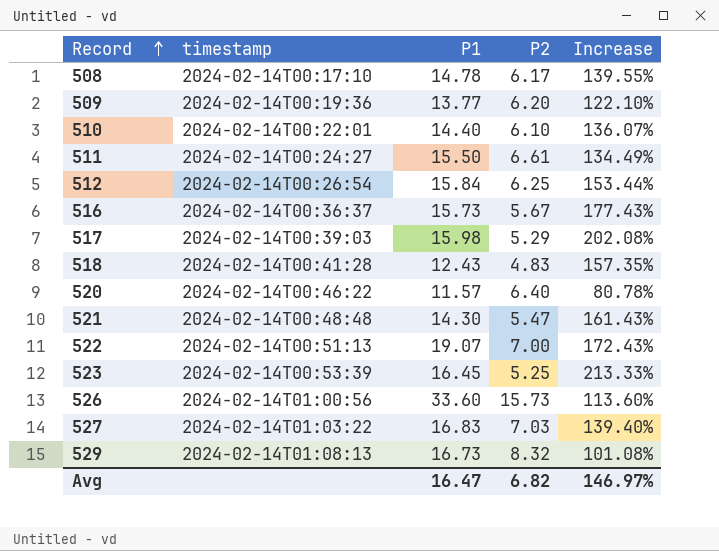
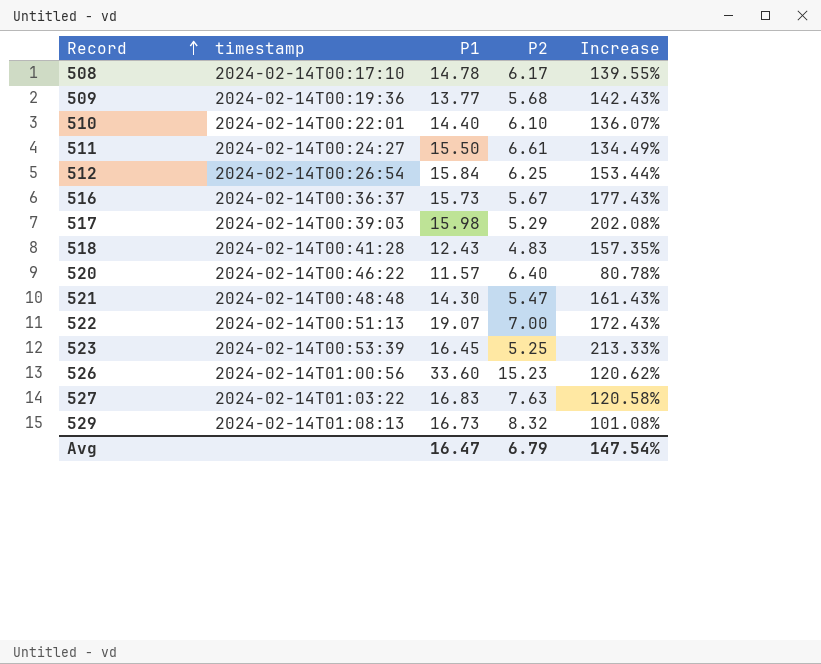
509 | P2: 6.20 -> 5.68
509 | Increase: 122.10% -> 142.43%
526 | P2: 15.73 -> 15.23
526 | Increase: 113.60% -> 120.62%
527 | P2: 7.03 -> 7.63
527 | Increase: 139.40% -> 120.58%
Avg | P2: 6.82 -> 6.79
Avg | Increase: 146.97% -> 147.54%

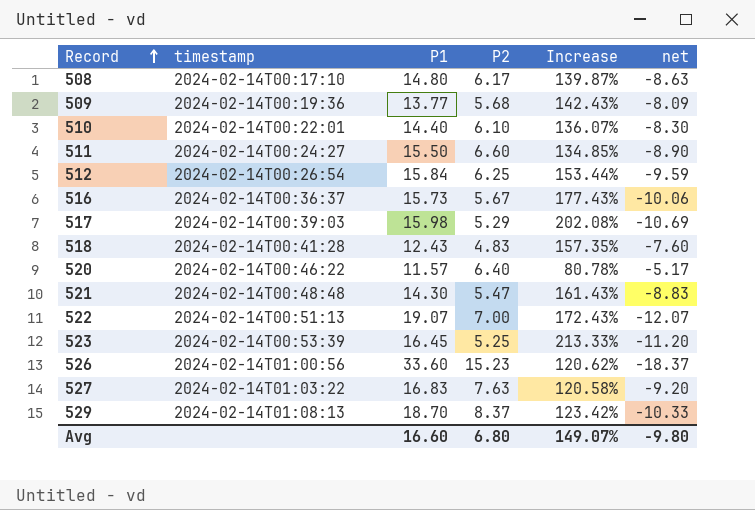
column net | formula: none -> [P2] - [P1]
508 | P1: 14.78 -> 14.80
508 | Increase: 139.55% -> 139.87%
511 | P2: 6.61 -> 6.60
511 | Increase: 134.49% -> 134.85%
529 | P1: 16.73 -> 18.70
529 | P2: 8.32 -> 8.37
529 | Increase: 101.08% -> 123.42%
Avg | P1: 16.47 -> 16.60
Avg | P2: 6.79 -> 6.80
Avg | Increase: 147.54% -> 149.07%

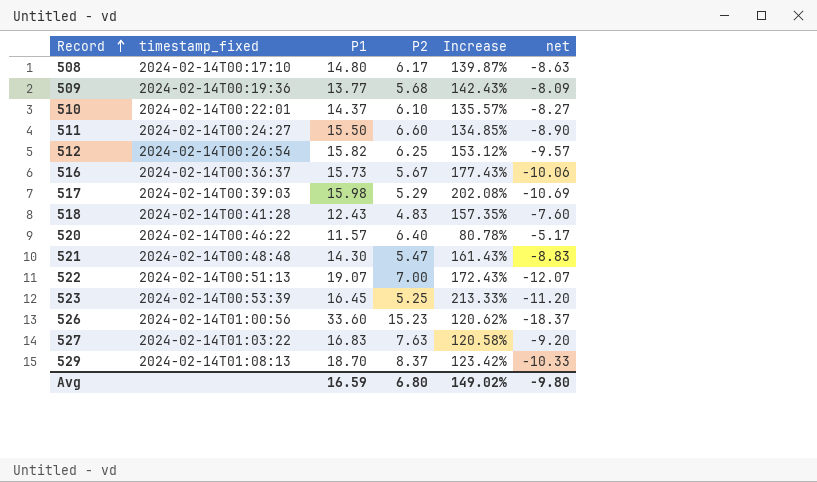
column name: timestamp -> timestamp_fixed
510 | P1: 14.40 -> 14.37
510 | Increase: 136.07% -> 135.57%
510 | net: -8.30 -> -8.27
512 | P1: 15.84 -> 15.82
512 | Increase: 153.44% -> 153.12%
512 | net: -9.59 -> -9.57
Avg | P1: 16.60 -> 16.59
Avg | Increase: 149.07% -> 149.02%

